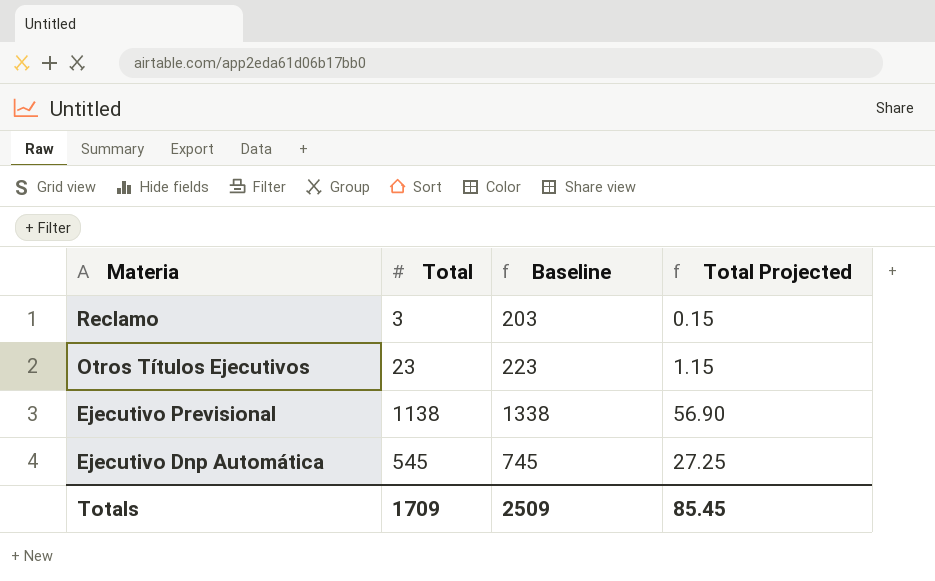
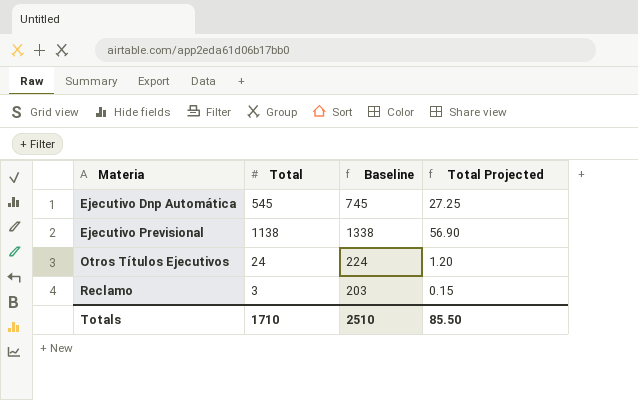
row order: Materia descending -> Materia ascending
Otros Títulos Ejecutivos | Total: 23 -> 24
Otros Títulos Ejecutivos | Baseline: 223 -> 224
Otros Títulos Ejecutivos | Total Projected: 1.15 -> 1.20
Totals | Total: 1709 -> 1710
Totals | Baseline: 2509 -> 2510
Totals | Total Projected: 85.45 -> 85.50

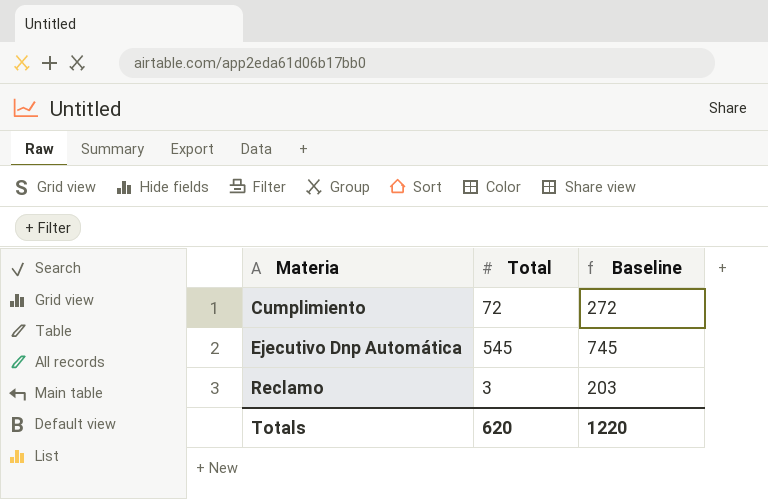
column Total Projected | formula: [Total] * 0.05 -> none
row Ejecutivo Previsional: 1138 | 1338 | 56.90 -> none
row Otros Títulos Ejecutivos: 24 | 224 | 1.20 -> none
row Cumplimiento: none -> 72 | 272
Totals | Total: 1710 -> 620
Totals | Baseline: 2510 -> 1220

